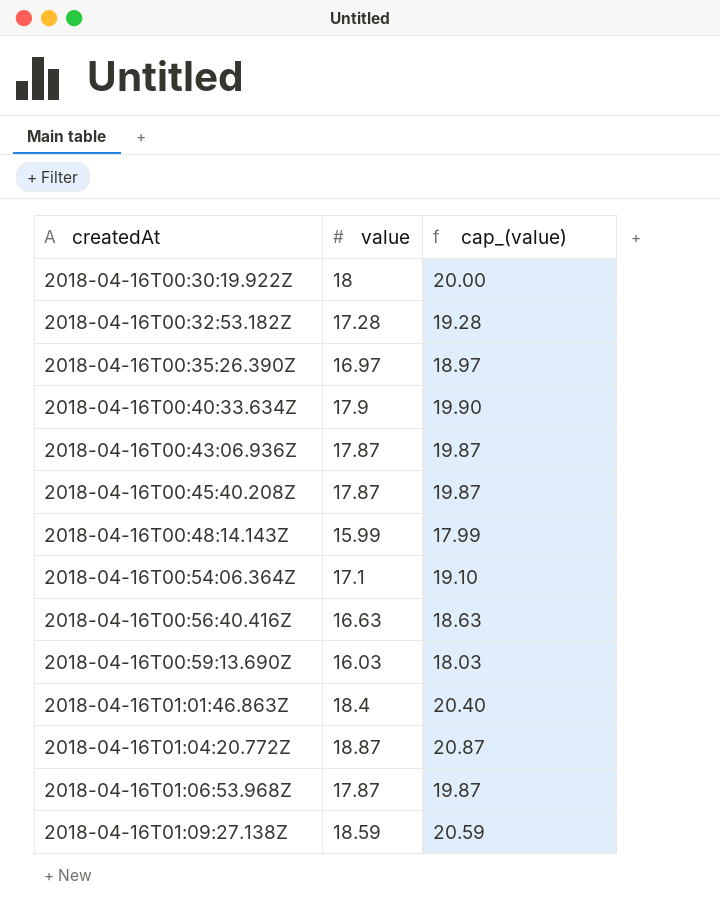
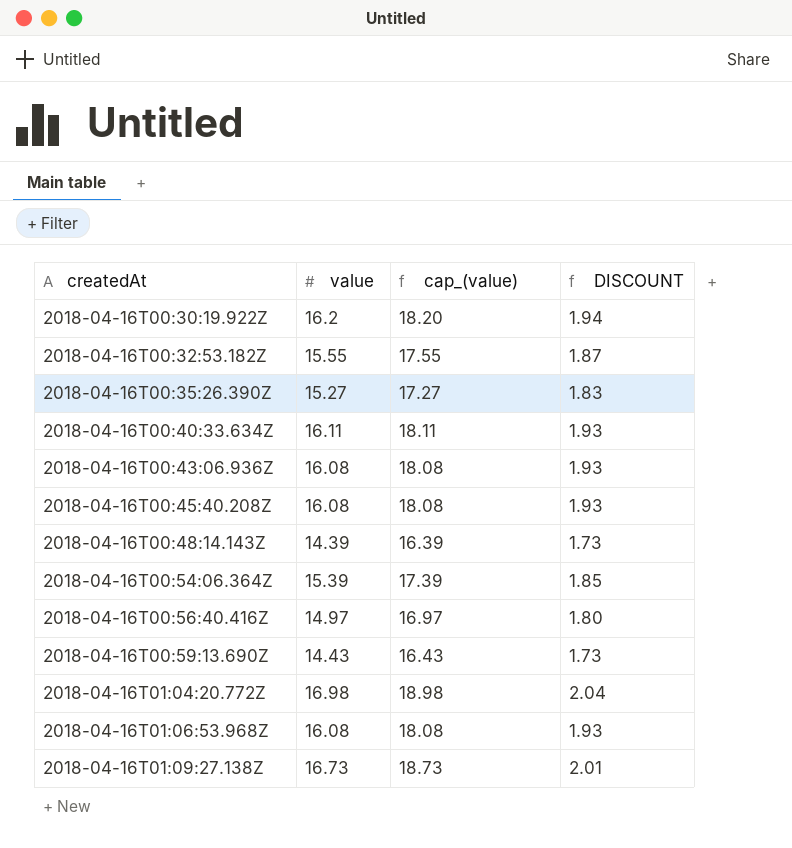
column DISCOUNT | formula: none -> [value] * 0.12
row 2018-04-16T01:01:46.863Z: 18.4 | 20.40 -> none
2018-04-16T00:30:19.922Z | value: 18 -> 16.2
2018-04-16T00:30:19.922Z | cap_(value): 20.00 -> 18.20
2018-04-16T00:32:53.182Z | value: 17.28 -> 15.55
2018-04-16T00:32:53.182Z | cap_(value): 19.28 -> 17.55
2018-04-16T00:35:26.390Z | value: 16.97 -> 15.27
2018-04-16T00:35:26.390Z | cap_(value): 18.97 -> 17.27
2018-04-16T00:40:33.634Z | value: 17.9 -> 16.11
2018-04-16T00:40:33.634Z | cap_(value): 19.90 -> 18.11
2018-04-16T00:43:06.936Z | value: 17.87 -> 16.08
2018-04-16T00:43:06.936Z | cap_(value): 19.87 -> 18.08
2018-04-16T00:45:40.208Z | value: 17.87 -> 16.08
2018-04-16T00:45:40.208Z | cap_(value): 19.87 -> 18.08
2018-04-16T00:48:14.143Z | value: 15.99 -> 14.39
2018-04-16T00:48:14.143Z | cap_(value): 17.99 -> 16.39
2018-04-16T00:54:06.364Z | value: 17.1 -> 15.39
2018-04-16T00:54:06.364Z | cap_(value): 19.10 -> 17.39
2018-04-16T00:56:40.416Z | value: 16.63 -> 14.97
2018-04-16T00:56:40.416Z | cap_(value): 18.63 -> 16.97
2018-04-16T00:59:13.690Z | value: 16.03 -> 14.43
2018-04-16T00:59:13.690Z | cap_(value): 18.03 -> 16.43
2018-04-16T01:04:20.772Z | value: 18.87 -> 16.98
2018-04-16T01:04:20.772Z | cap_(value): 20.87 -> 18.98
2018-04-16T01:06:53.968Z | value: 17.87 -> 16.08
2018-04-16T01:06:53.968Z | cap_(value): 19.87 -> 18.08
2018-04-16T01:09:27.138Z | value: 18.59 -> 16.73
2018-04-16T01:09:27.138Z | cap_(value): 20.59 -> 18.73

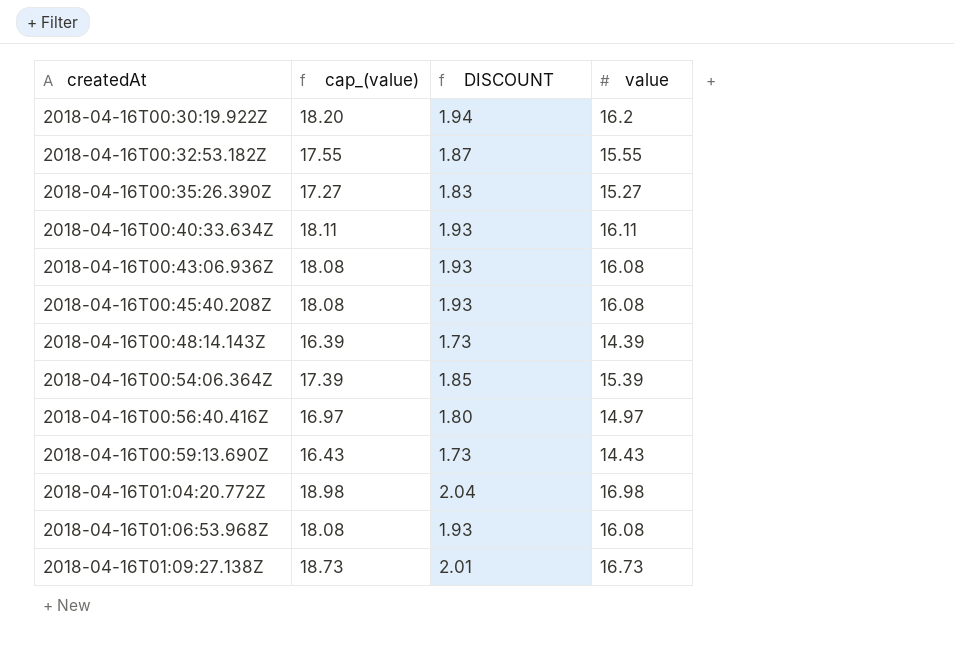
column value | position: 2 -> 4

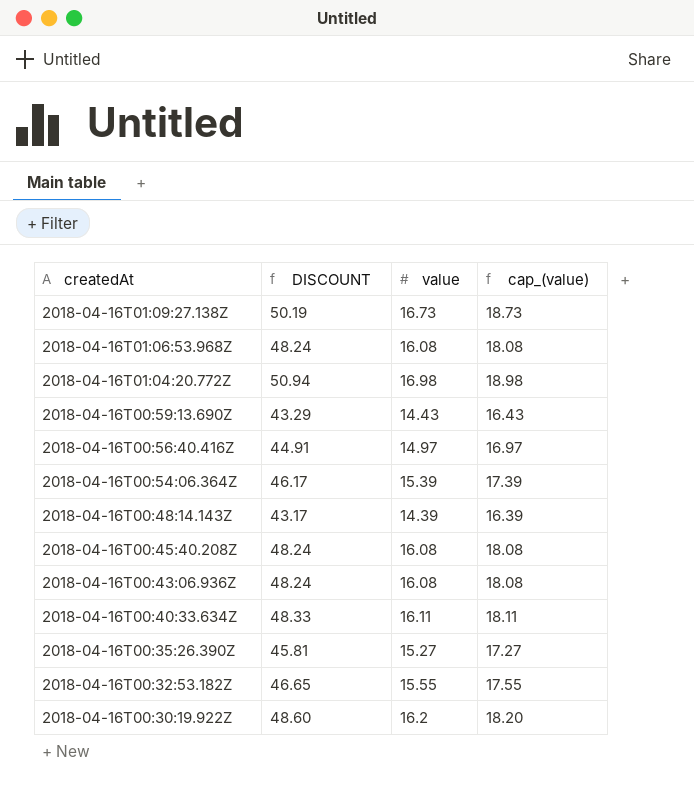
row order: createdAt ascending -> createdAt descending
column DISCOUNT | formula: [value] * 0.12 -> [value] * 3
column cap_(value) | position: 2 -> 4

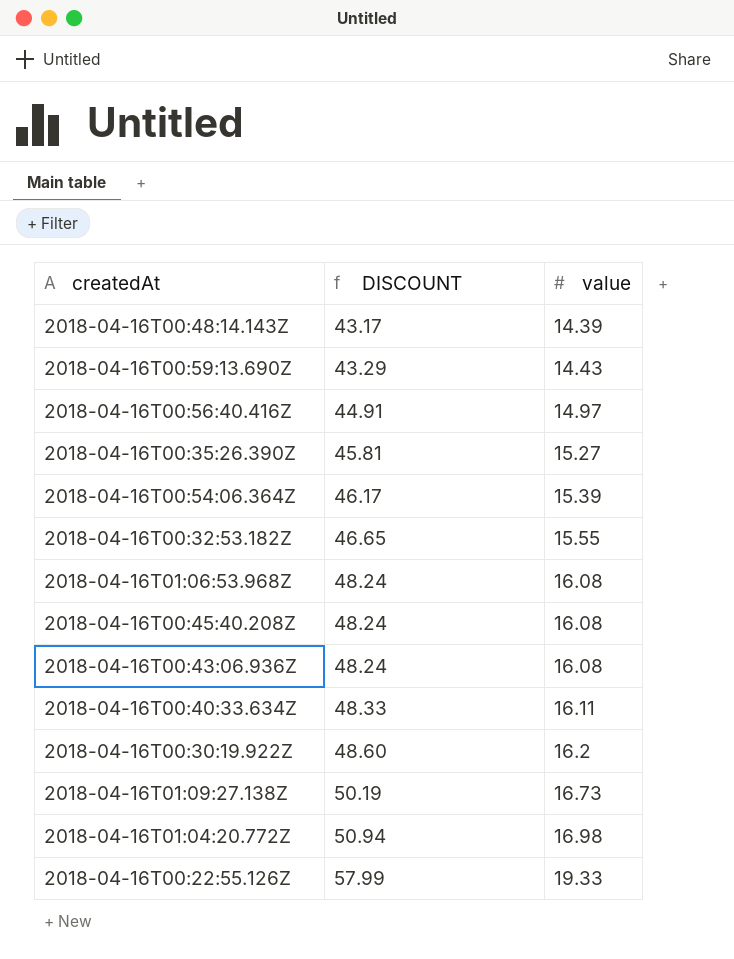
row order: createdAt descending -> DISCOUNT ascending
column cap_(value) | formula: [value] + 2 -> none
row 2018-04-16T00:22:55.126Z: none -> 57.99 | 19.33

